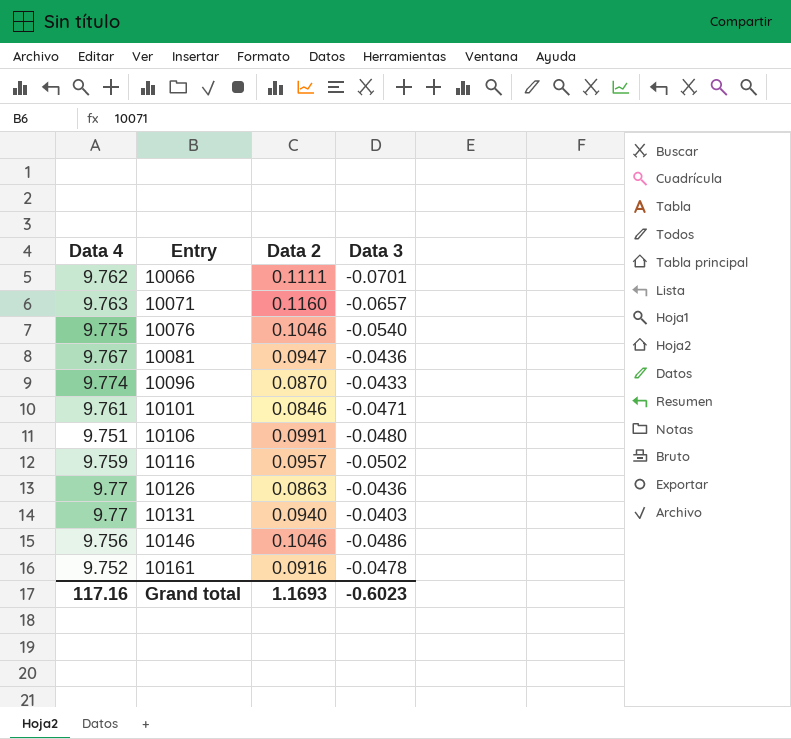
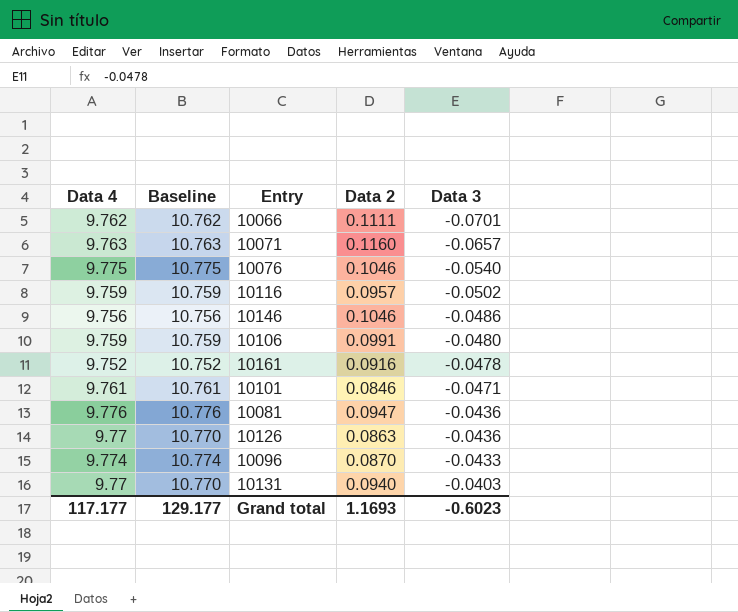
row order: Entry ascending -> Data 3 ascending
column Baseline | formula: none -> [Data 4] + 1
10106 | Data 4: 9.751 -> 9.759
10081 | Data 4: 9.767 -> 9.776
Grand total | Data 4: 117.16 -> 117.177

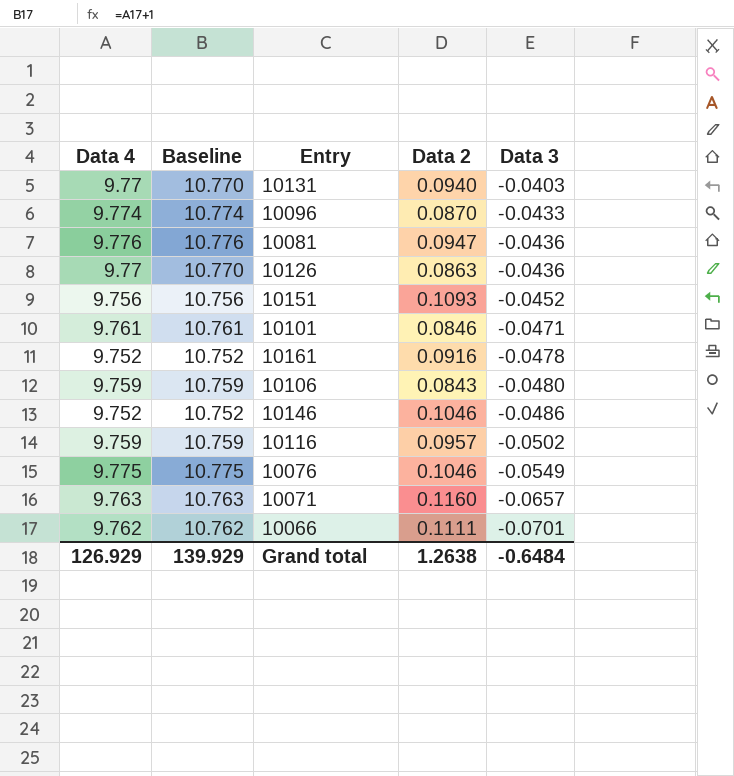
row order: Data 3 ascending -> Data 3 descending
row 10151: none -> 9.756 | 10.756 | 0.1093 | -0.0452
10106 | Data 2: 0.0991 -> 0.0843
10146 | Data 4: 9.756 -> 9.752
10146 | Baseline: 10.756 -> 10.752
10076 | Data 3: -0.0540 -> -0.0549
Grand total | Data 4: 117.177 -> 126.929
Grand total | Baseline: 129.177 -> 139.929
Grand total | Data 2: 1.1693 -> 1.2638
Grand total | Data 3: -0.6023 -> -0.6484

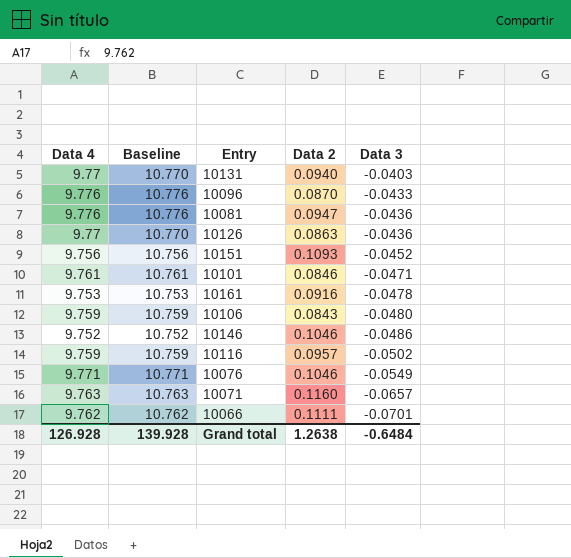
10096 | Data 4: 9.774 -> 9.776
10096 | Baseline: 10.774 -> 10.776
10161 | Data 4: 9.752 -> 9.753
10161 | Baseline: 10.752 -> 10.753
10076 | Data 4: 9.775 -> 9.771
10076 | Baseline: 10.775 -> 10.771
Grand total | Data 4: 126.929 -> 126.928
Grand total | Baseline: 139.929 -> 139.928

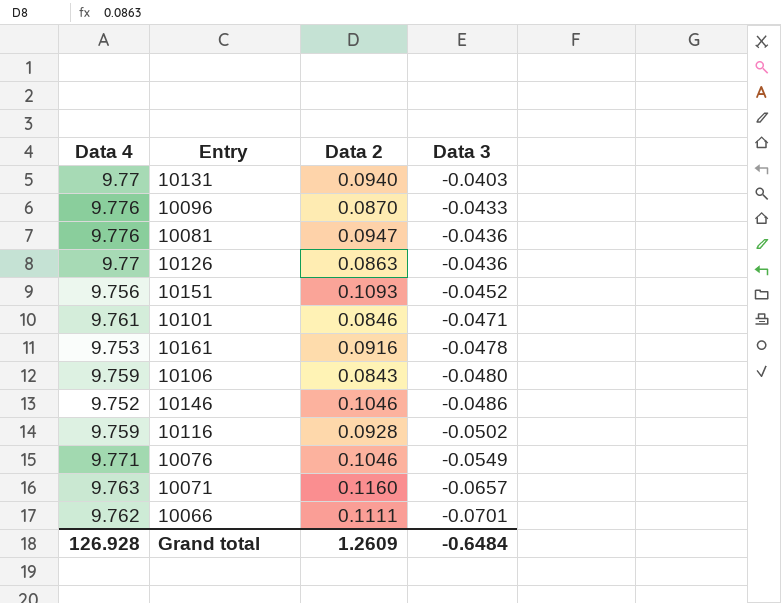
column Baseline | formula: [Data 4] + 1 -> none
10116 | Data 2: 0.0957 -> 0.0928
Grand total | Data 2: 1.2638 -> 1.2609

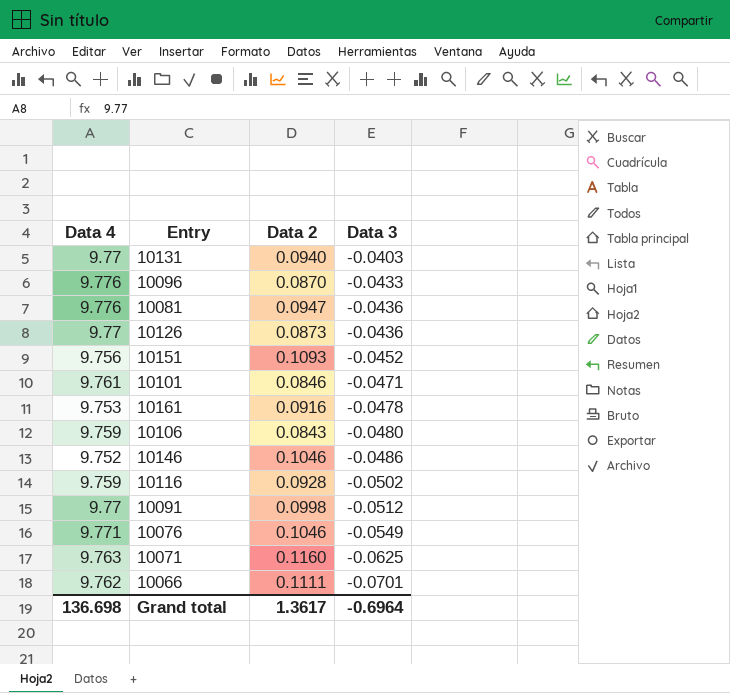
10126 | Data 2: 0.0863 -> 0.0873
row 10091: none -> 9.77 | 0.0998 | -0.0512
10071 | Data 3: -0.0657 -> -0.0625
Grand total | Data 4: 126.928 -> 136.698
Grand total | Data 2: 1.2609 -> 1.3617
Grand total | Data 3: -0.6484 -> -0.6964

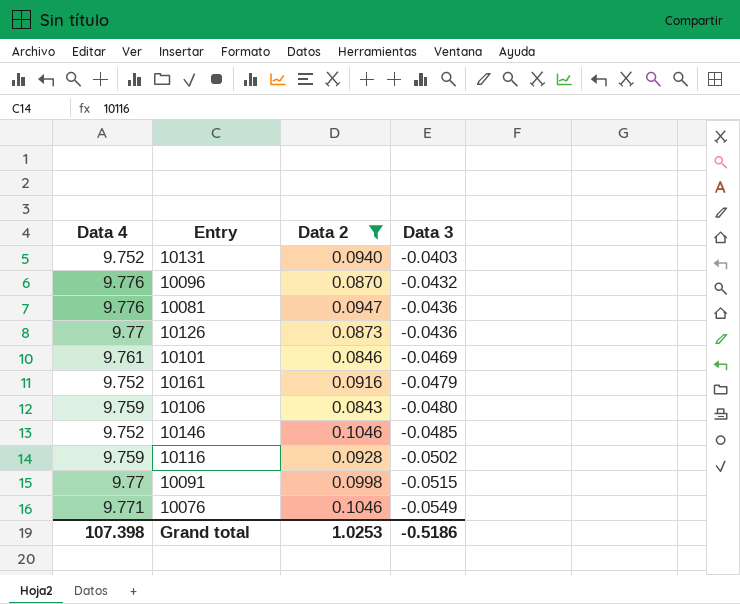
filter: none -> Data 2 <= 0.1046
10131 | Data 4: 9.77 -> 9.752
10096 | Data 3: -0.0433 -> -0.0432
10101 | Data 3: -0.0471 -> -0.0469
10161 | Data 4: 9.753 -> 9.752
10161 | Data 3: -0.0478 -> -0.0479
10146 | Data 3: -0.0486 -> -0.0485
10091 | Data 3: -0.0512 -> -0.0515
Grand total | Data 4: 136.698 -> 107.398
Grand total | Data 2: 1.3617 -> 1.0253
Grand total | Data 3: -0.6964 -> -0.5186

